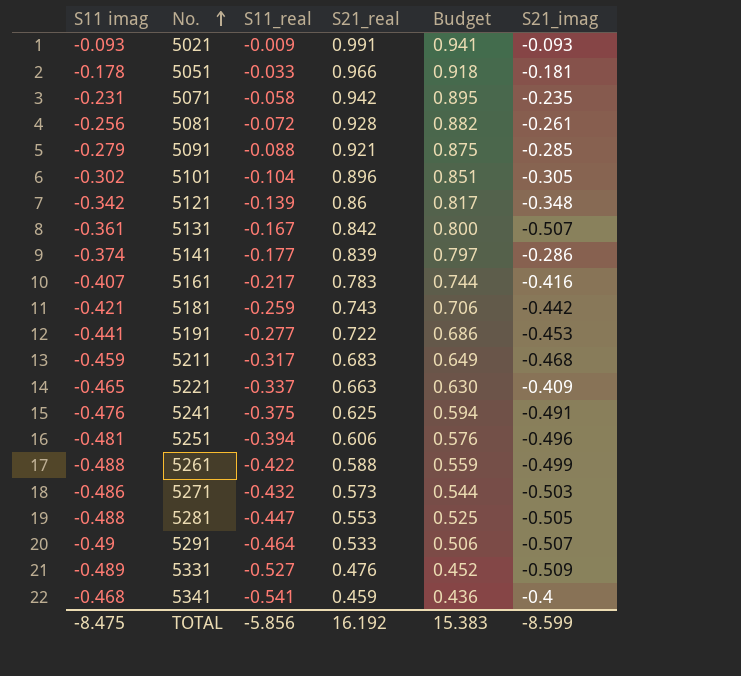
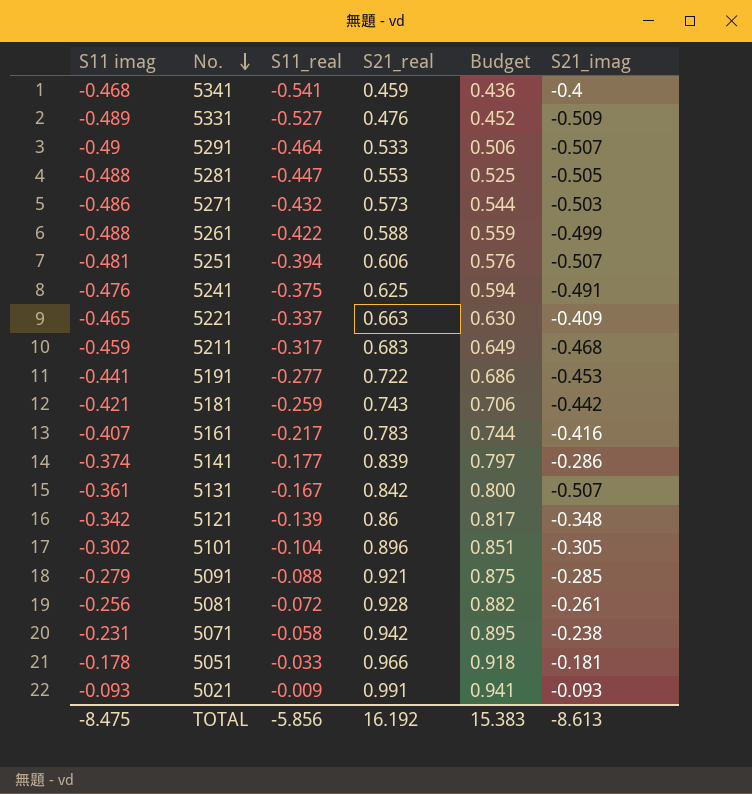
row order: No. ascending -> No. descending
5251 | S21_imag: -0.496 -> -0.507
5071 | S21_imag: -0.235 -> -0.238
TOTAL | S21_imag: -8.599 -> -8.613

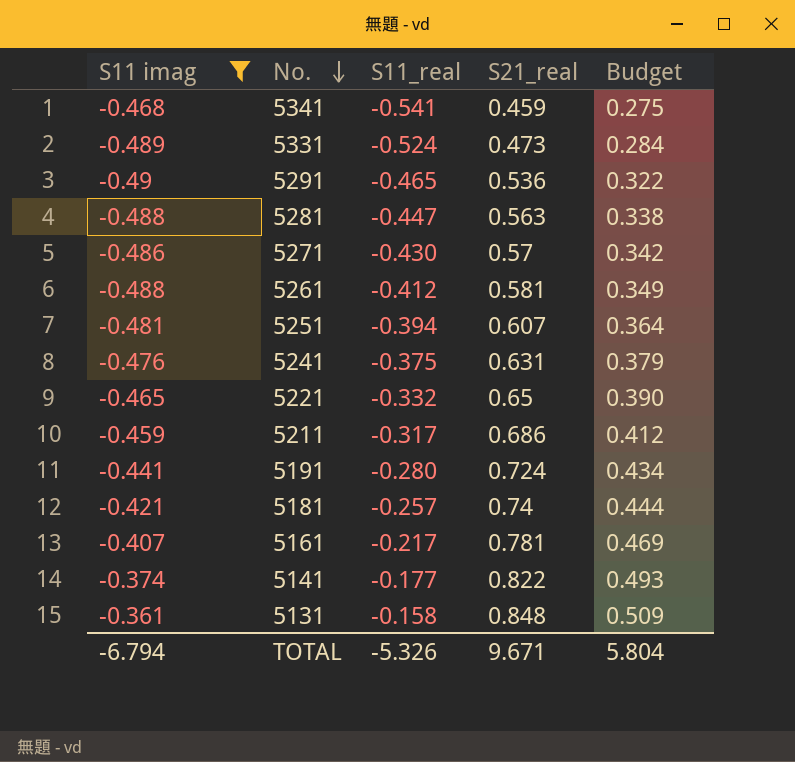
filter: none -> S11 imag <= -0.361
column S21_imag | position: 6 -> none
column Budget | formula: [S21_real] * 0.95 -> [S21_real] * 0.6
5331 | S11_real: -0.527 -> -0.524
5331 | S21_real: 0.476 -> 0.473
5291 | S11_real: -0.464 -> -0.465
5291 | S21_real: 0.533 -> 0.536
5281 | S21_real: 0.553 -> 0.563
5271 | S11_real: -0.432 -> -0.430
5271 | S21_real: 0.573 -> 0.57
5261 | S11_real: -0.422 -> -0.412
5261 | S21_real: 0.588 -> 0.581
5251 | S21_real: 0.606 -> 0.607
5241 | S21_real: 0.625 -> 0.631
5221 | S11_real: -0.337 -> -0.332
5221 | S21_real: 0.663 -> 0.65
5211 | S21_real: 0.683 -> 0.686
5191 | S11_real: -0.277 -> -0.280
5191 | S21_real: 0.722 -> 0.724
5181 | S11_real: -0.259 -> -0.257
5181 | S21_real: 0.743 -> 0.74
5161 | S21_real: 0.783 -> 0.781
5141 | S21_real: 0.839 -> 0.822
5131 | S11_real: -0.167 -> -0.158
5131 | S21_real: 0.842 -> 0.848
TOTAL | S11 imag: -8.475 -> -6.794
TOTAL | S11_real: -5.856 -> -5.326
TOTAL | S21_real: 16.192 -> 9.671
TOTAL | Budget: 15.383 -> 5.804

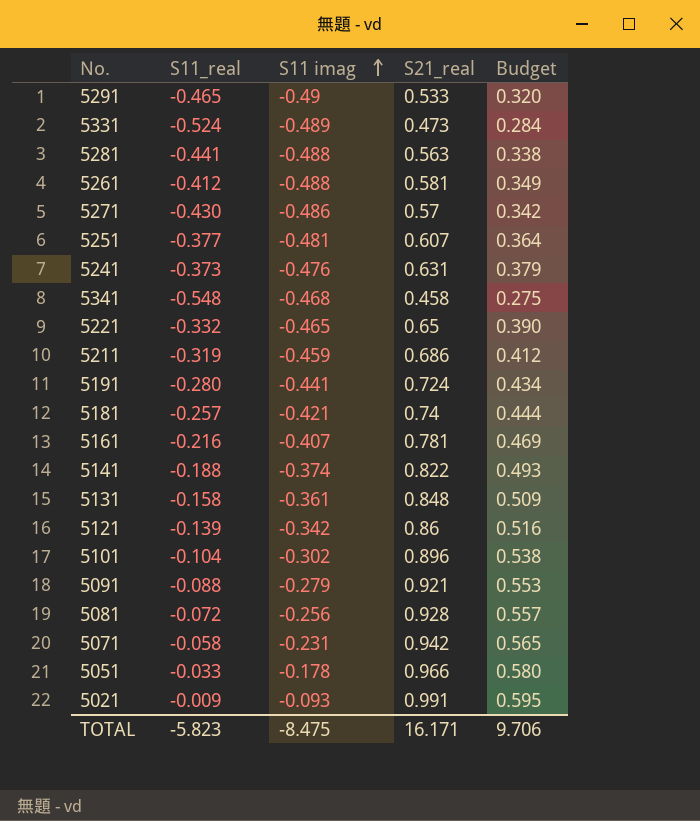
filter: S11 imag <= -0.361 -> none
row order: No. descending -> S11 imag ascending
column S11 imag | position: 1 -> 3
5291 | S21_real: 0.536 -> 0.533
5291 | Budget: 0.322 -> 0.320
5281 | S11_real: -0.447 -> -0.441
5251 | S11_real: -0.394 -> -0.377
5241 | S11_real: -0.375 -> -0.373
5341 | S11_real: -0.541 -> -0.548
5341 | S21_real: 0.459 -> 0.458
5211 | S11_real: -0.317 -> -0.319
5161 | S11_real: -0.217 -> -0.216
5141 | S11_real: -0.177 -> -0.188
TOTAL | S11_real: -5.326 -> -5.823
TOTAL | S11 imag: -6.794 -> -8.475
TOTAL | S21_real: 9.671 -> 16.171
TOTAL | Budget: 5.804 -> 9.706

